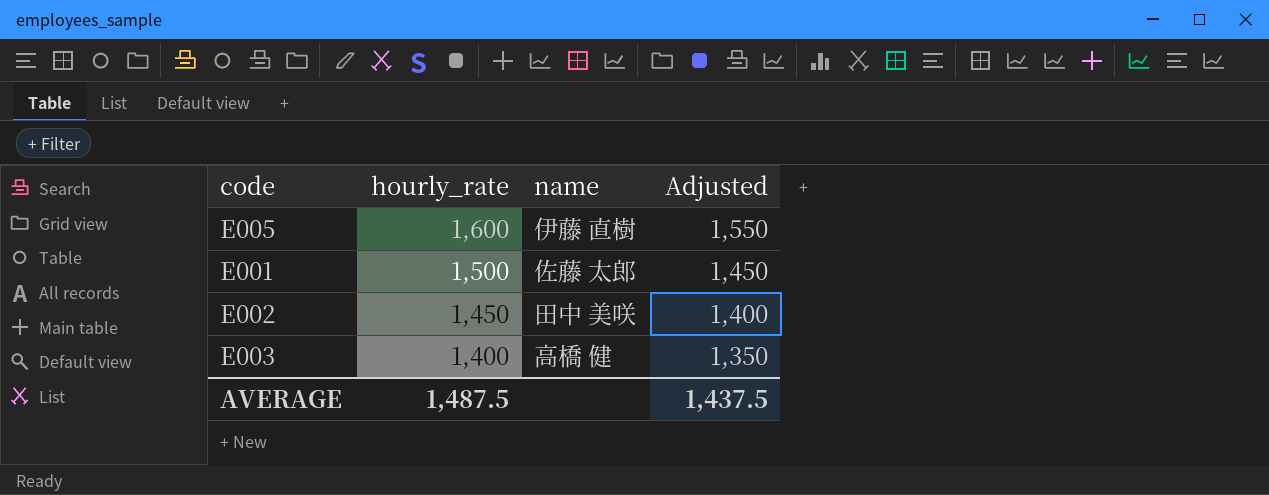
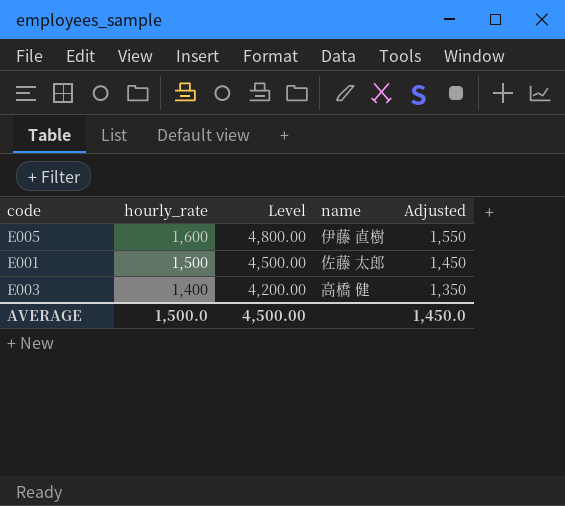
column Level | formula: none -> [hourly_rate] * 3
row E002: 1,450 | 田中 美咲 | 1,400 -> none
AVERAGE | hourly_rate: 1,487.5 -> 1,500.0
AVERAGE | Adjusted: 1,437.5 -> 1,450.0

